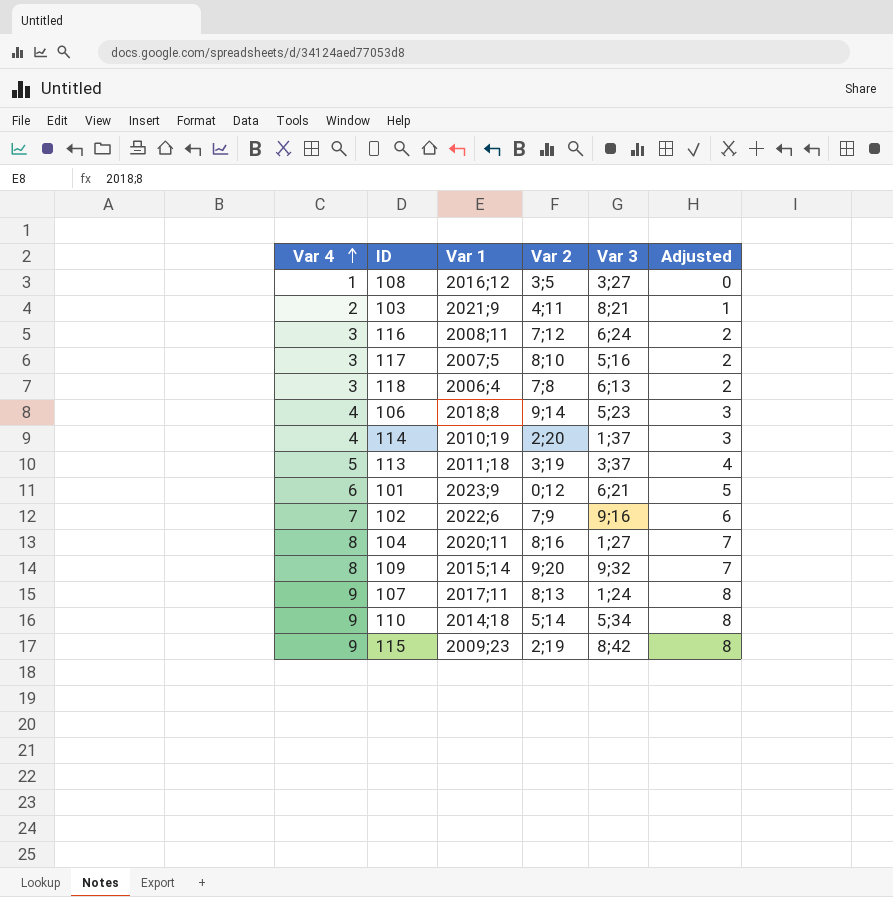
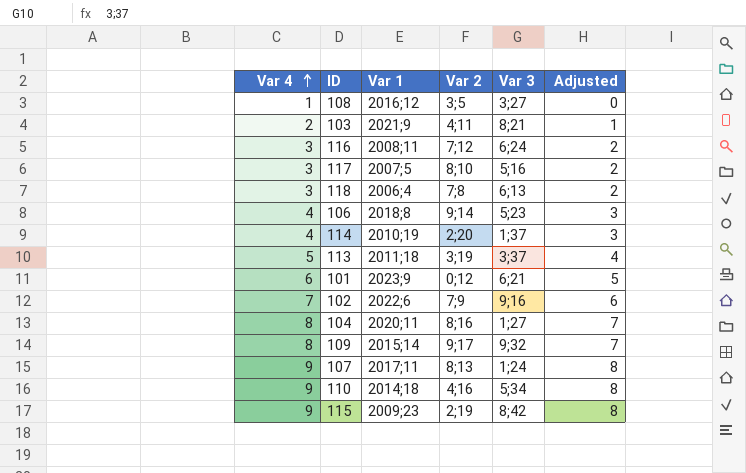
109 | Var 2: 9;20 -> 9;17
110 | Var 2: 5;14 -> 4;16

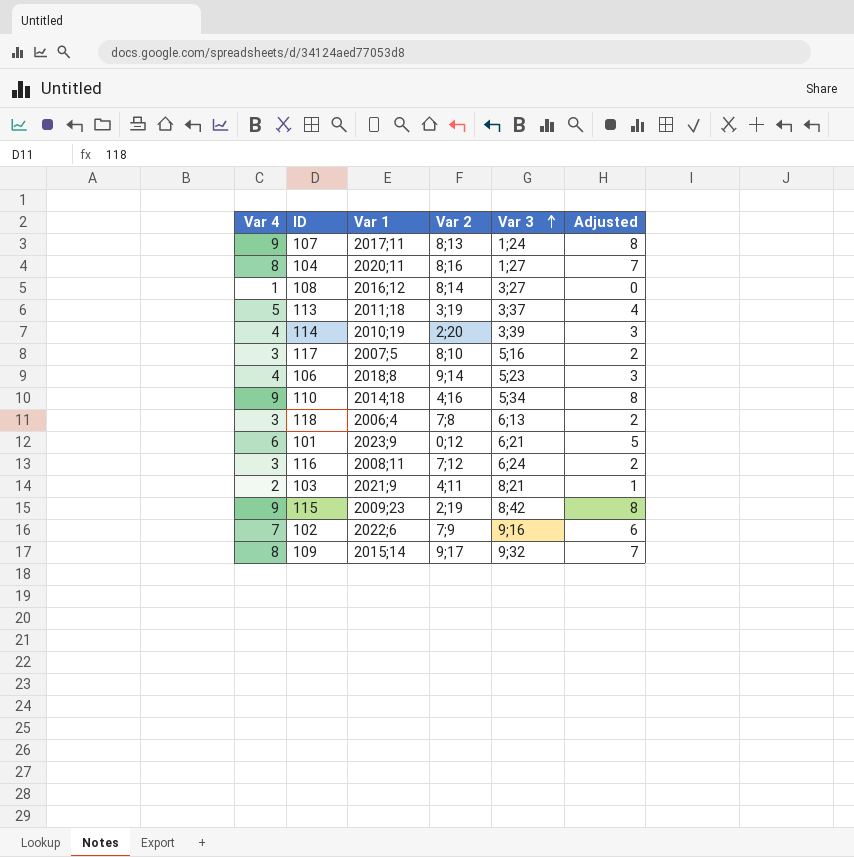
row order: Var 4 ascending -> Var 3 ascending
108 | Var 2: 3;5 -> 8;14
114 | Var 3: 1;37 -> 3;39

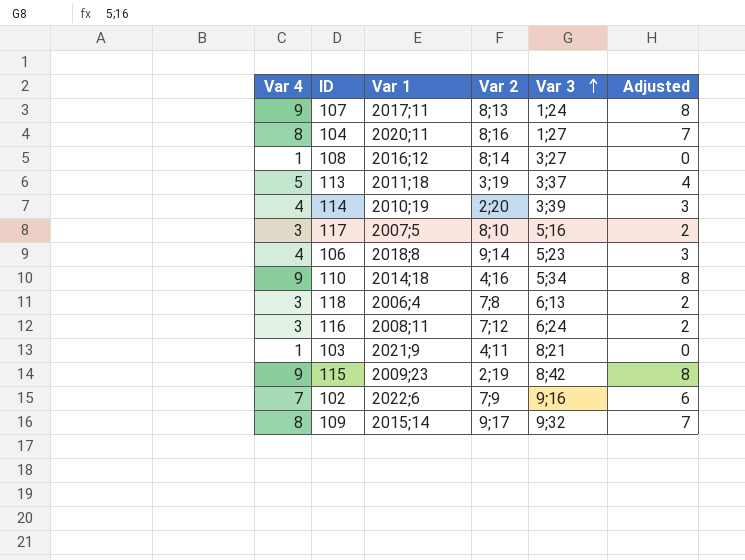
row 101: 6 | 2023;9 | 0;12 | 6;21 | 5 -> none
103 | Var 4: 2 -> 1
103 | Adjusted: 1 -> 0

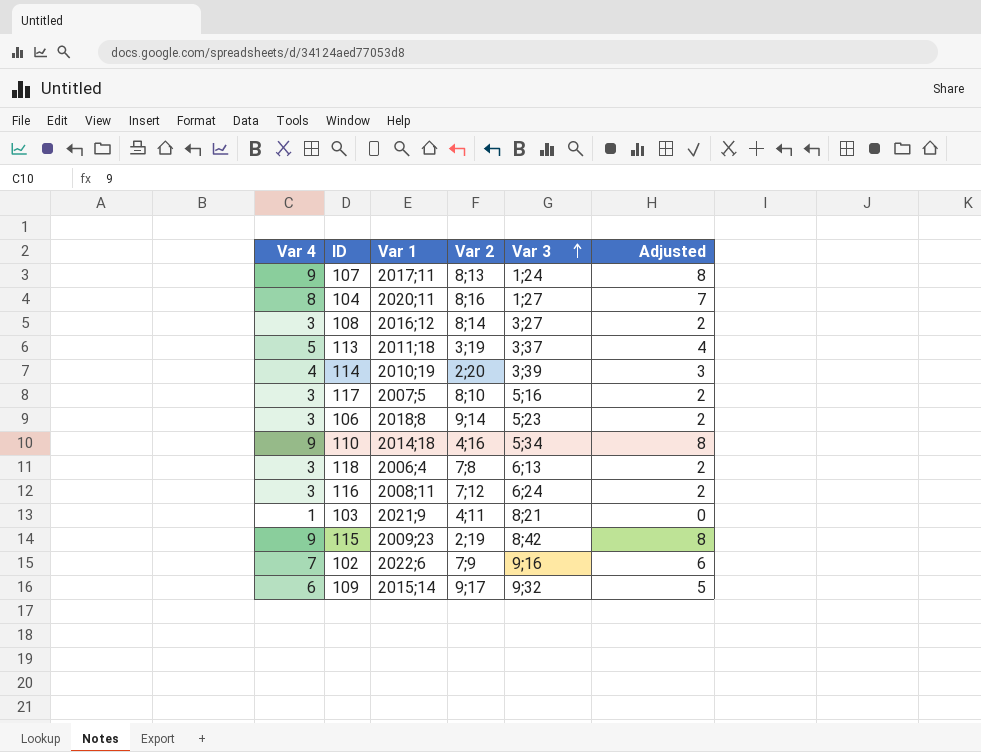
108 | Var 4: 1 -> 3
108 | Adjusted: 0 -> 2
106 | Var 4: 4 -> 3
106 | Adjusted: 3 -> 2
109 | Var 4: 8 -> 6
109 | Adjusted: 7 -> 5

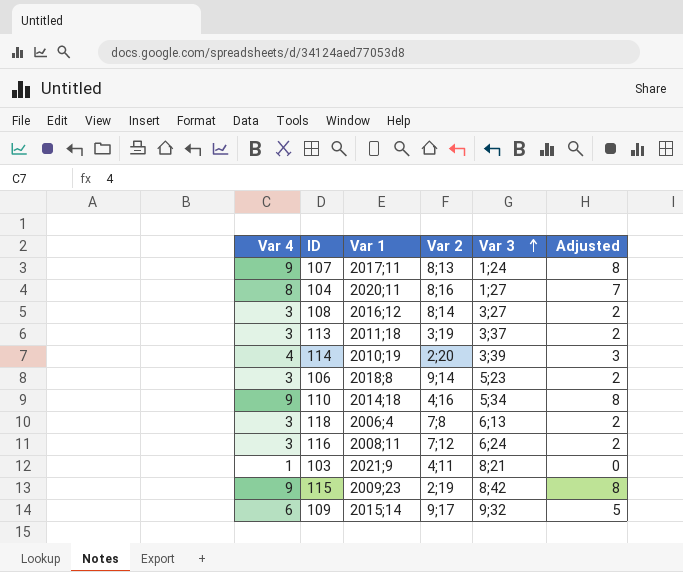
row 117: 3 | 2007;5 | 8;10 | 5;16 | 2 -> none
row 102: 7 | 2022;6 | 7;9 | 9;16 | 6 -> none
113 | Var 4: 5 -> 3
113 | Adjusted: 4 -> 2

